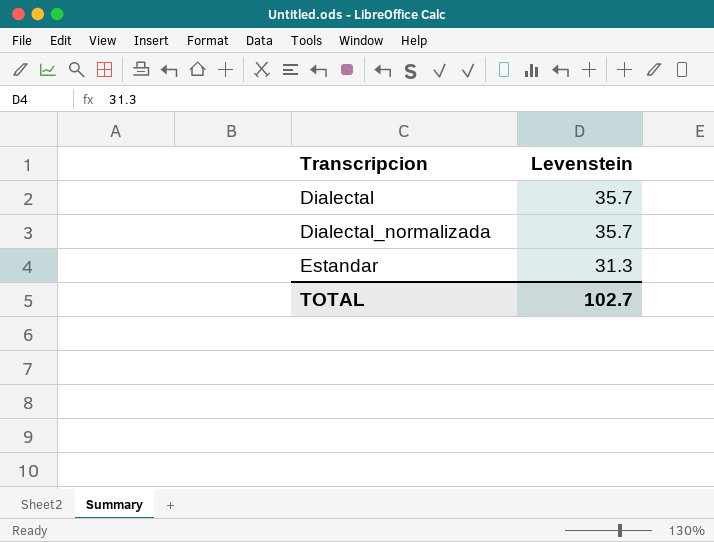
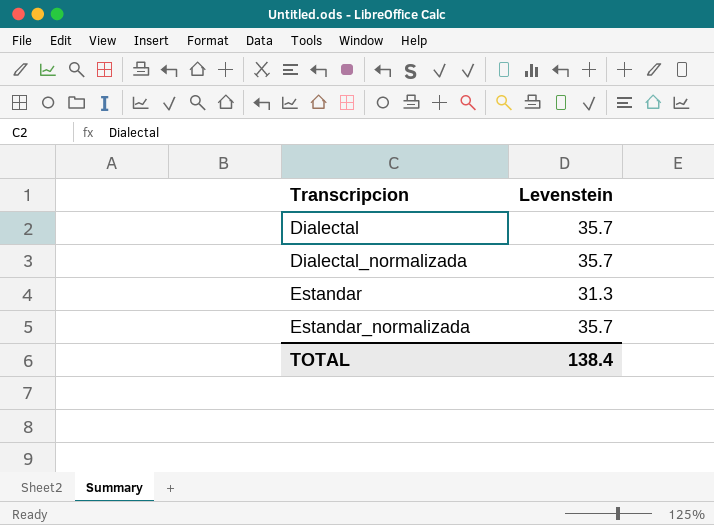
row Estandar_normalizada: none -> 35.7
TOTAL | Levenstein: 102.7 -> 138.4

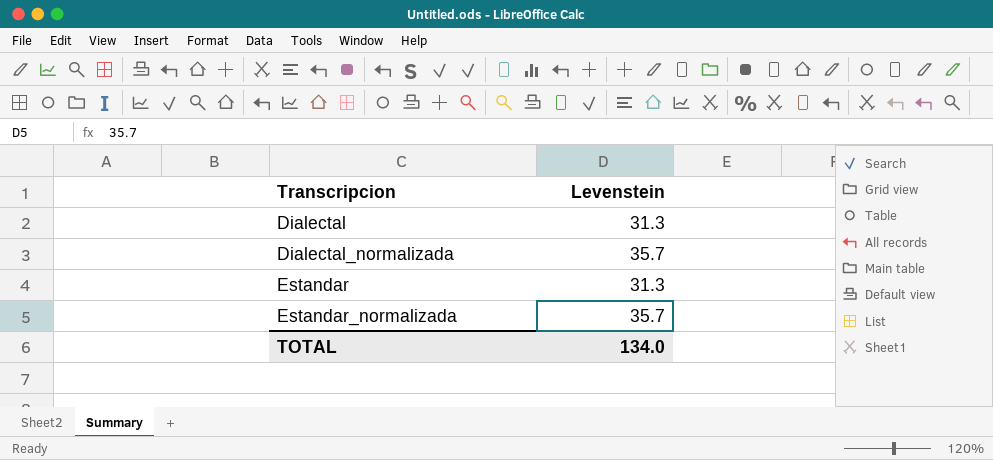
Dialectal | Levenstein: 35.7 -> 31.3
TOTAL | Levenstein: 138.4 -> 134.0

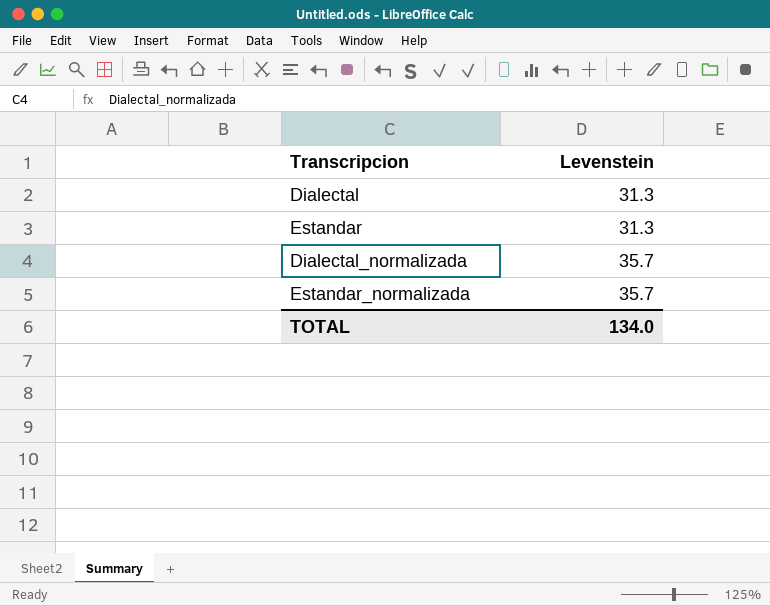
row order: Transcripcion ascending -> Levenstein ascending

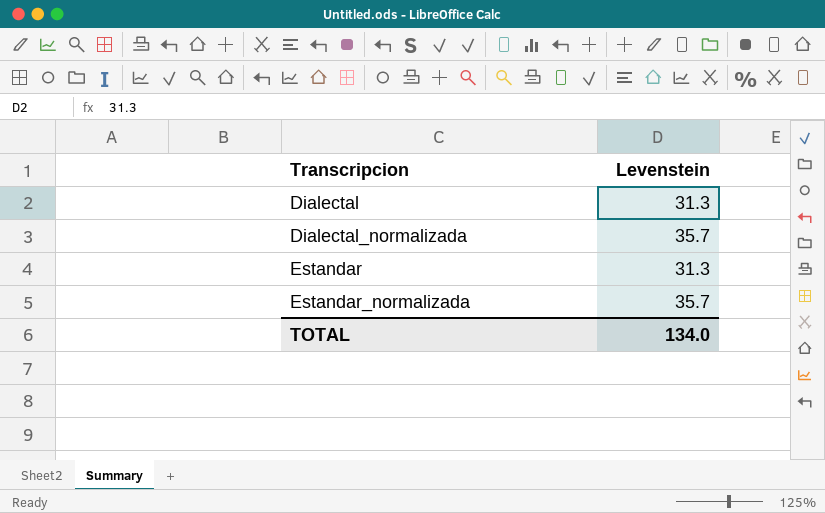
row order: Levenstein ascending -> Transcripcion ascending

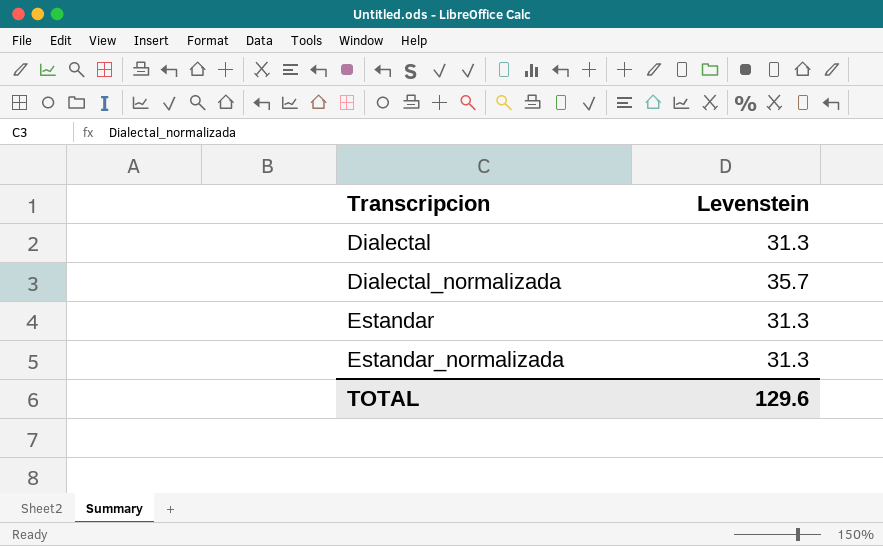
Estandar_normalizada | Levenstein: 35.7 -> 31.3
TOTAL | Levenstein: 134.0 -> 129.6

